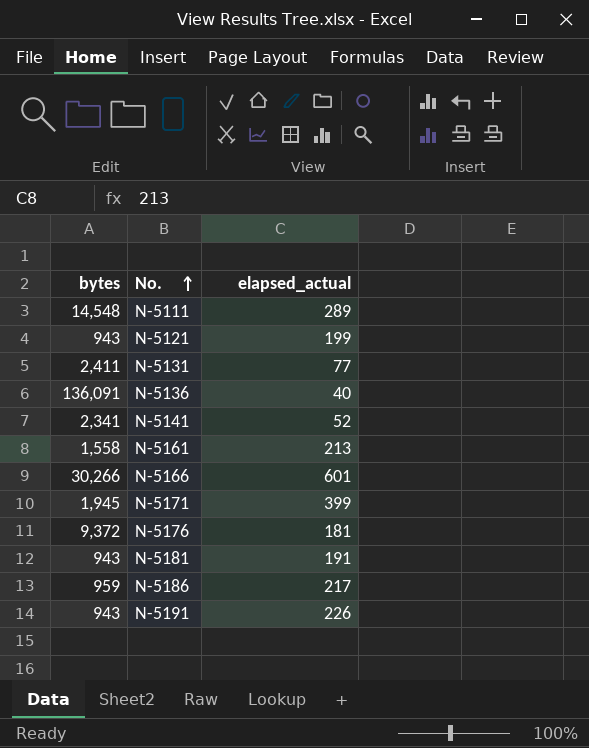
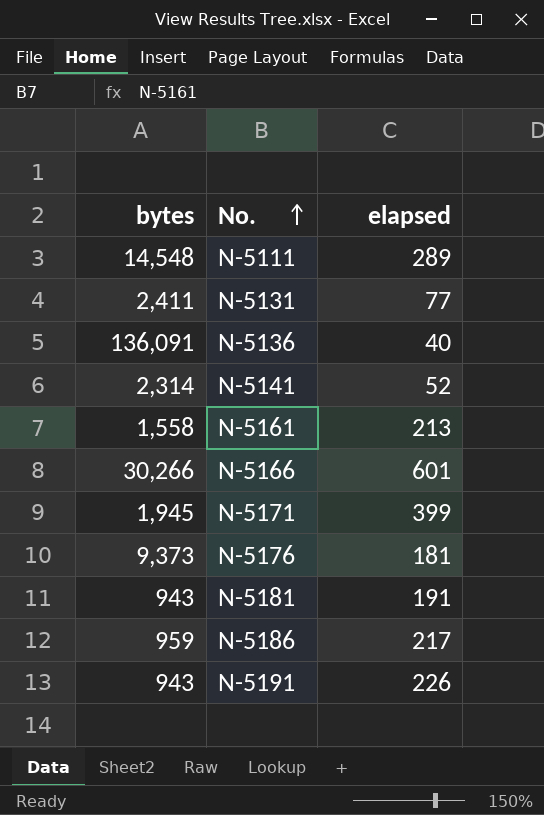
column name: elapsed_actual -> elapsed
row N-5121: 943 | 199 -> none
N-5141 | bytes: 2,341 -> 2,314
N-5176 | bytes: 9,372 -> 9,373

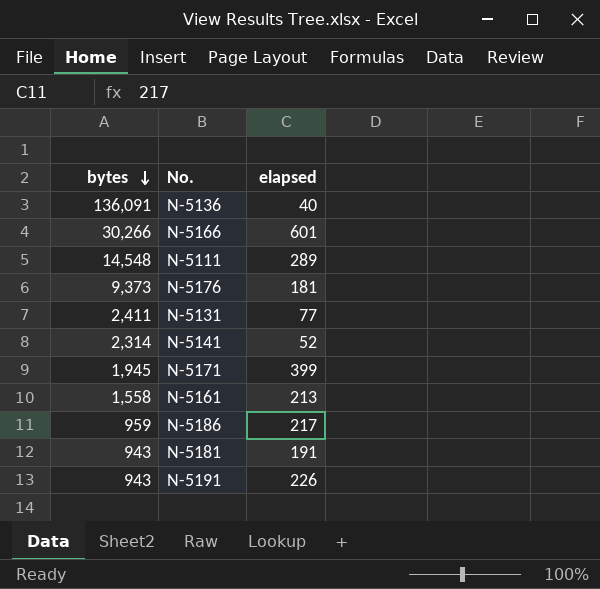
row order: No. ascending -> bytes descending

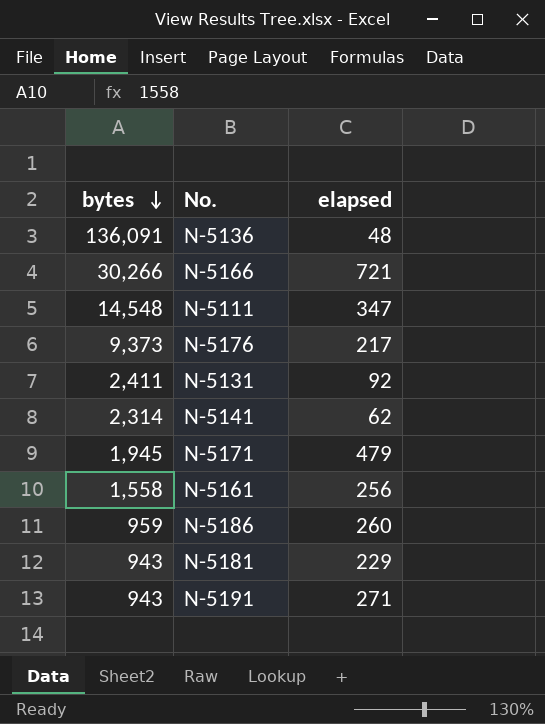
N-5136 | elapsed: 40 -> 48
N-5166 | elapsed: 601 -> 721
N-5111 | elapsed: 289 -> 347
N-5176 | elapsed: 181 -> 217
N-5131 | elapsed: 77 -> 92
N-5141 | elapsed: 52 -> 62
N-5171 | elapsed: 399 -> 479
N-5161 | elapsed: 213 -> 256
N-5186 | elapsed: 217 -> 260
N-5181 | elapsed: 191 -> 229
N-5191 | elapsed: 226 -> 271

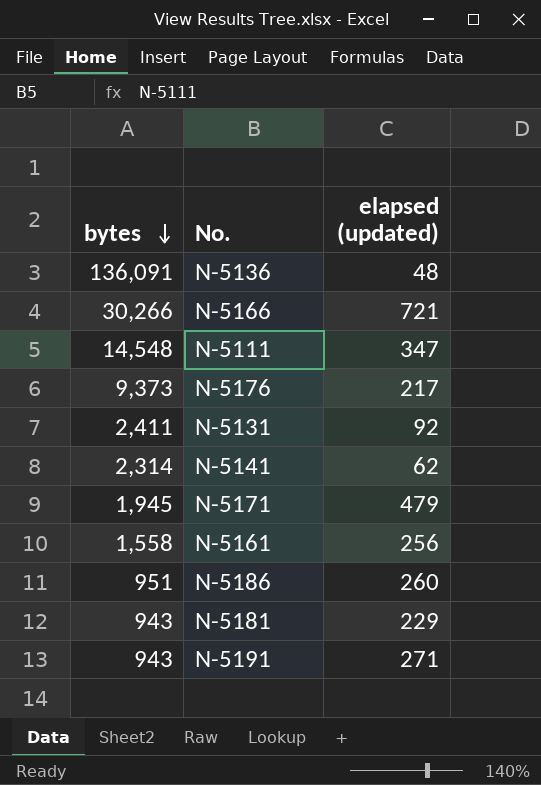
column name: elapsed -> elapsed (updated)
N-5186 | bytes: 959 -> 951

